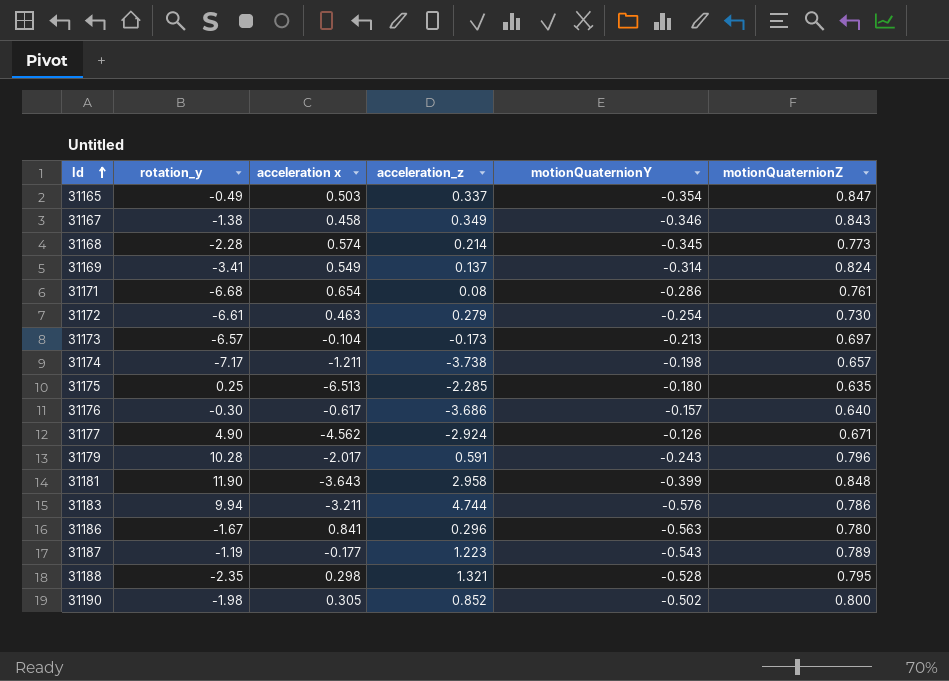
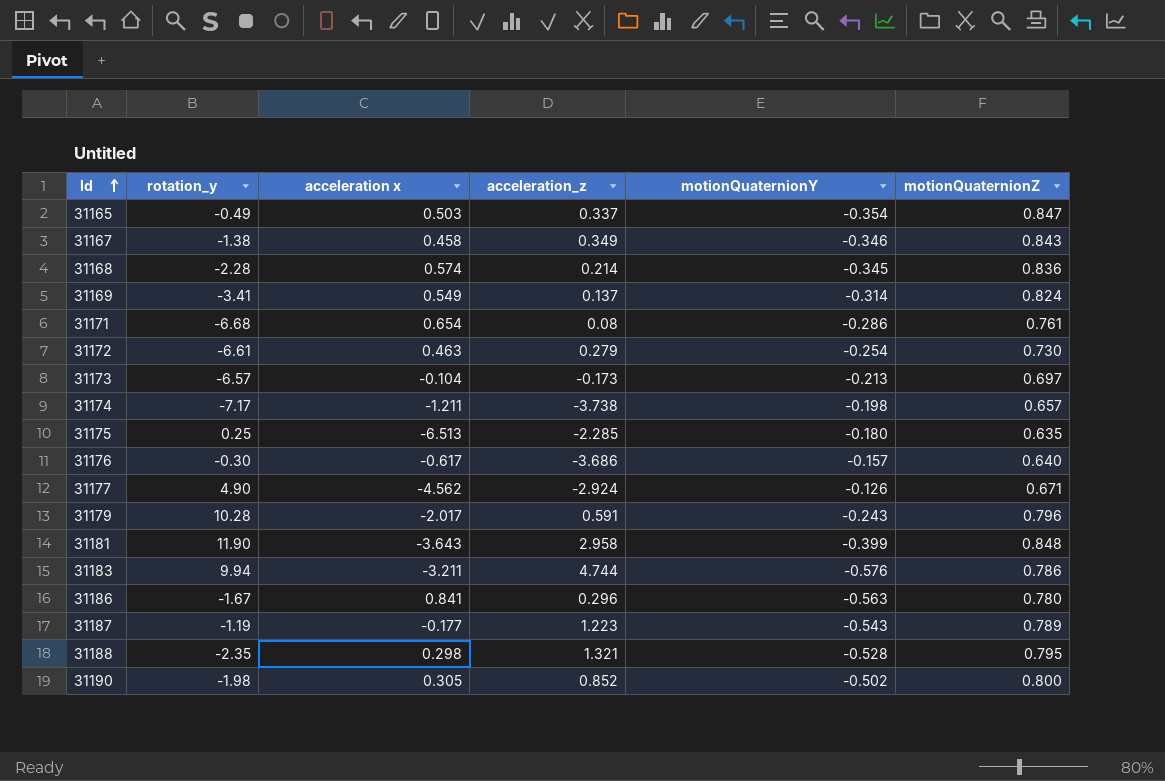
31168 | motionQuaternionZ: 0.773 -> 0.836

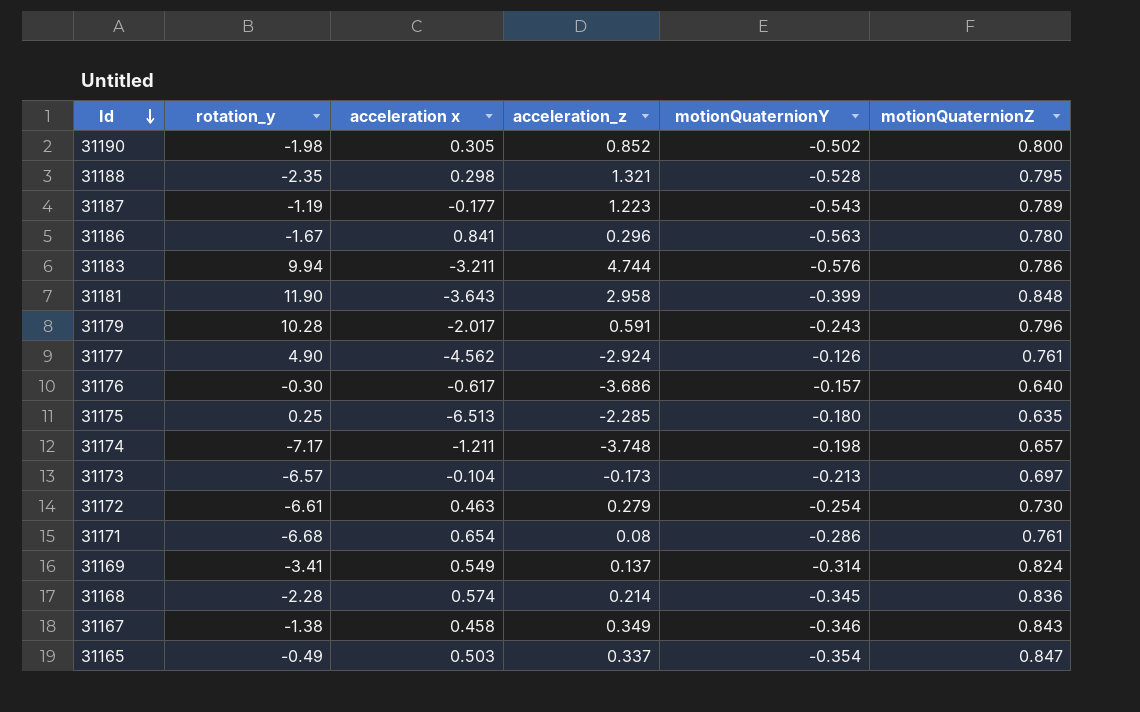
row order: Id ascending -> Id descending
31177 | motionQuaternionZ: 0.671 -> 0.761
31174 | acceleration_z: -3.738 -> -3.748

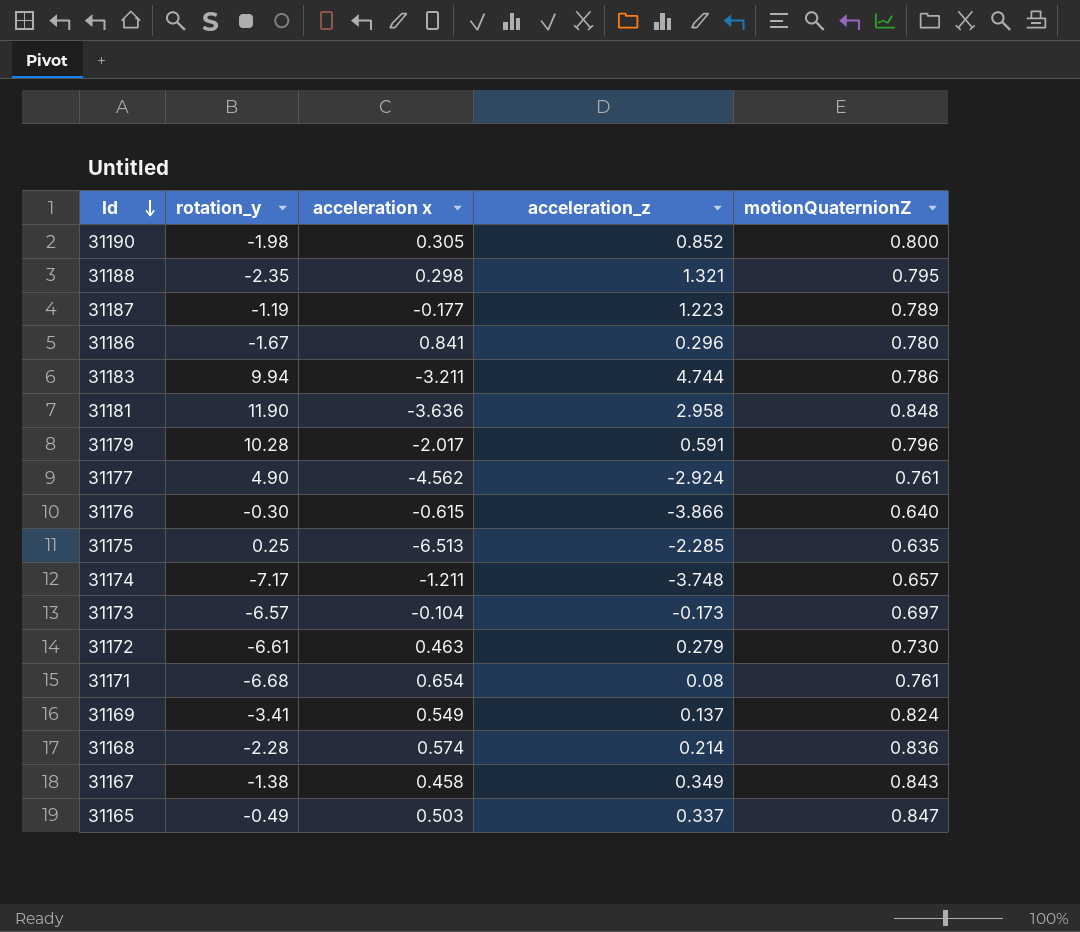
column motionQuaternionY | position: 5 -> none
31181 | acceleration x: -3.643 -> -3.636
31176 | acceleration x: -0.617 -> -0.615
31176 | acceleration_z: -3.686 -> -3.866

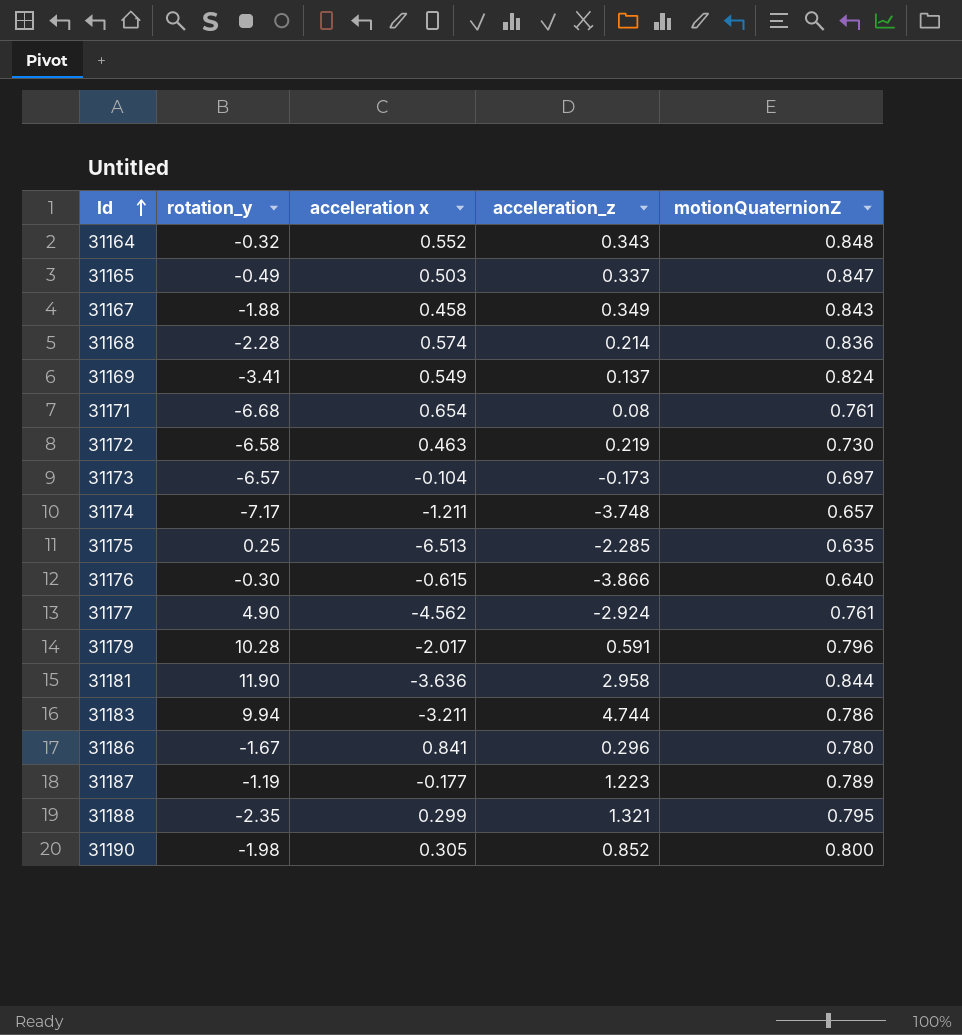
row order: Id descending -> Id ascending
row 31164: none -> -0.32 | 0.552 | 0.343 | 0.848
31167 | rotation_y: -1.38 -> -1.88
31172 | rotation_y: -6.61 -> -6.58
31172 | acceleration_z: 0.279 -> 0.219
31181 | motionQuaternionZ: 0.848 -> 0.844
31188 | acceleration x: 0.298 -> 0.299

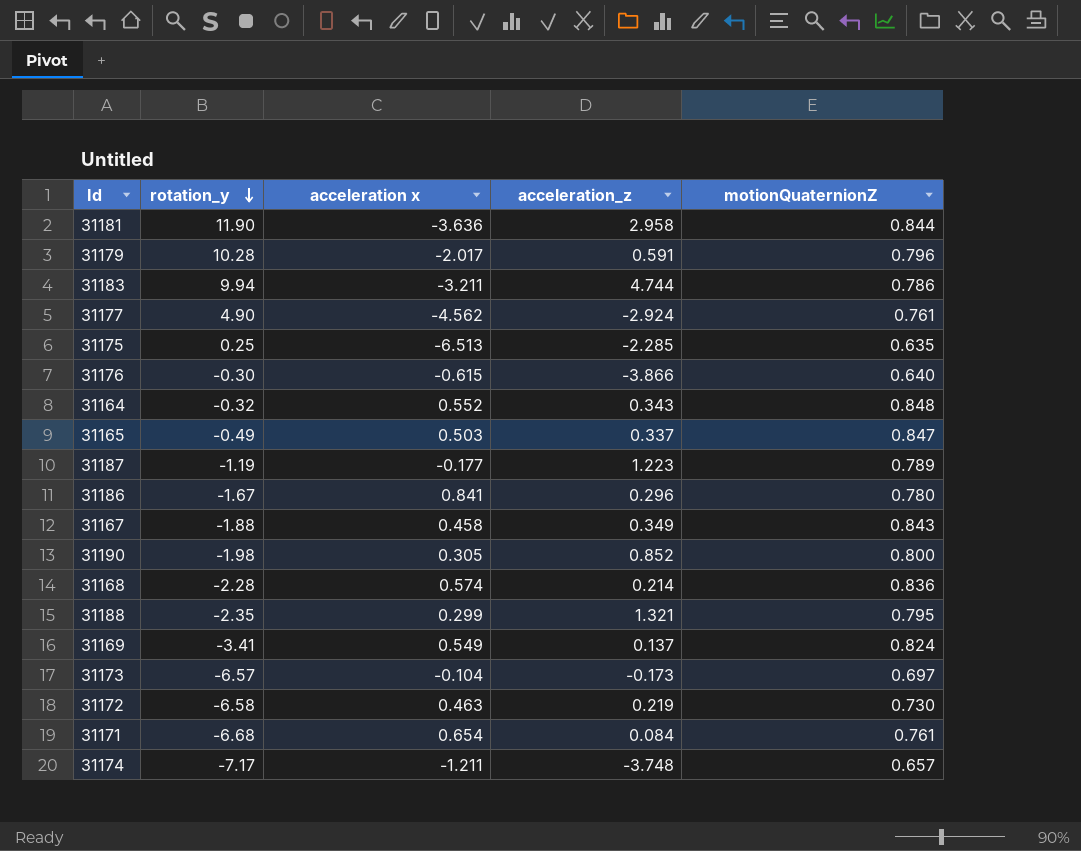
row order: Id ascending -> rotation_y descending
31171 | acceleration_z: 0.08 -> 0.084

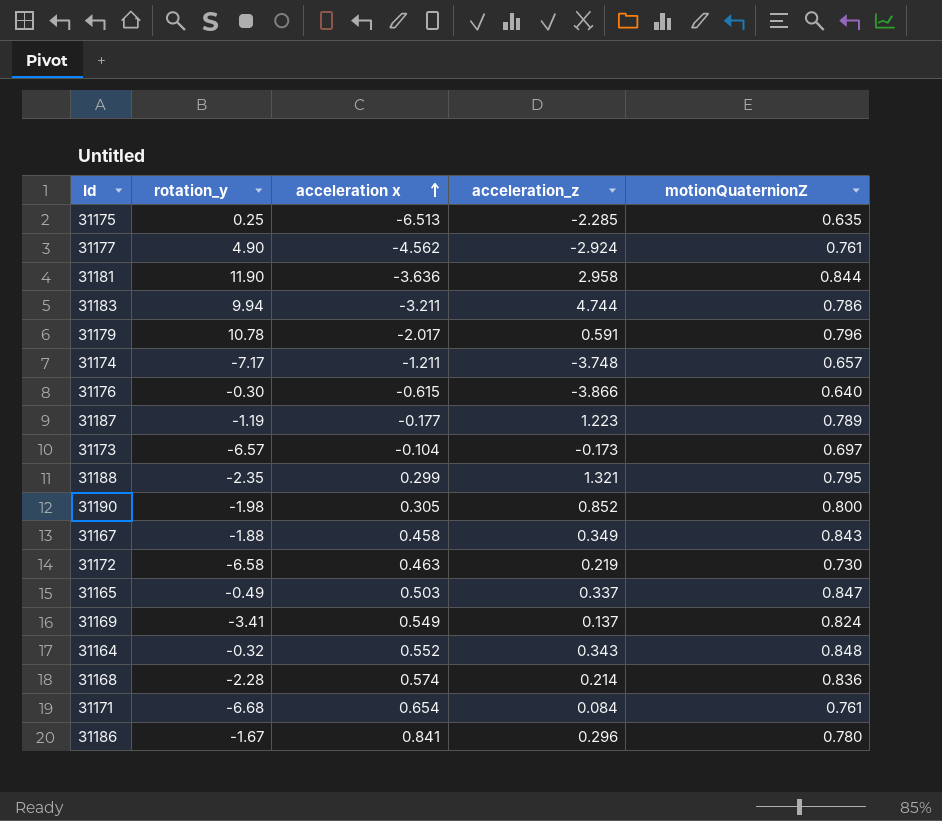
row order: rotation_y descending -> acceleration x ascending
31179 | rotation_y: 10.28 -> 10.78

